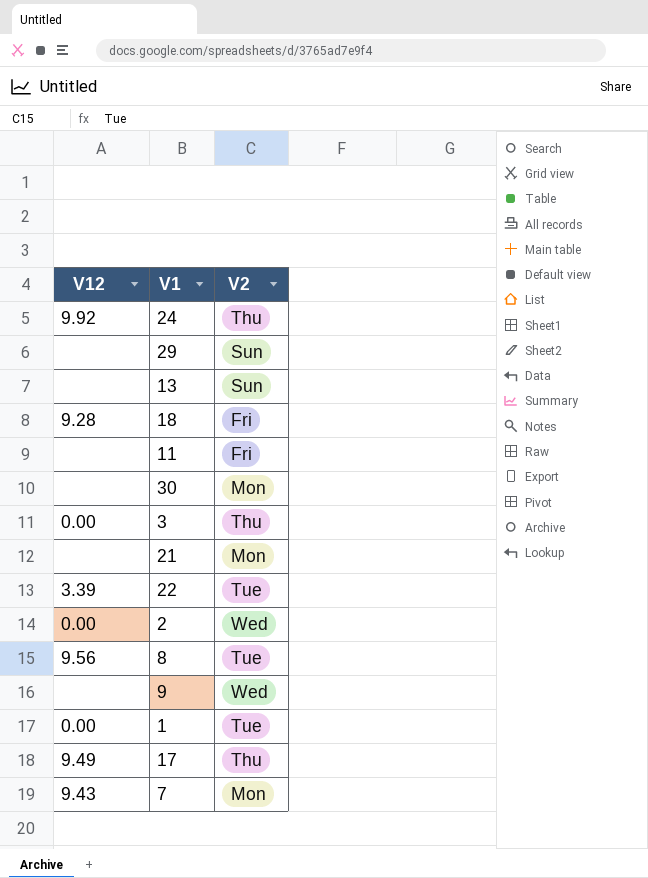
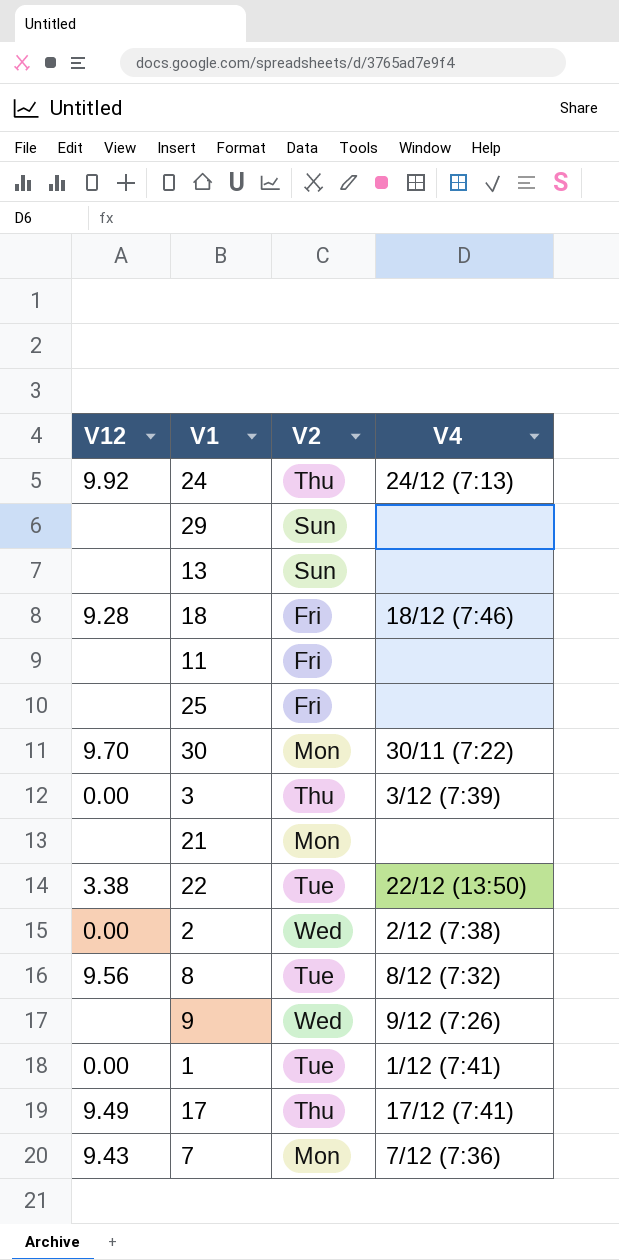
column V4 | position: none -> 4
row 25: none -> none | Fri | none
30 | V12: none -> 9.70
22 | V12: 3.39 -> 3.38

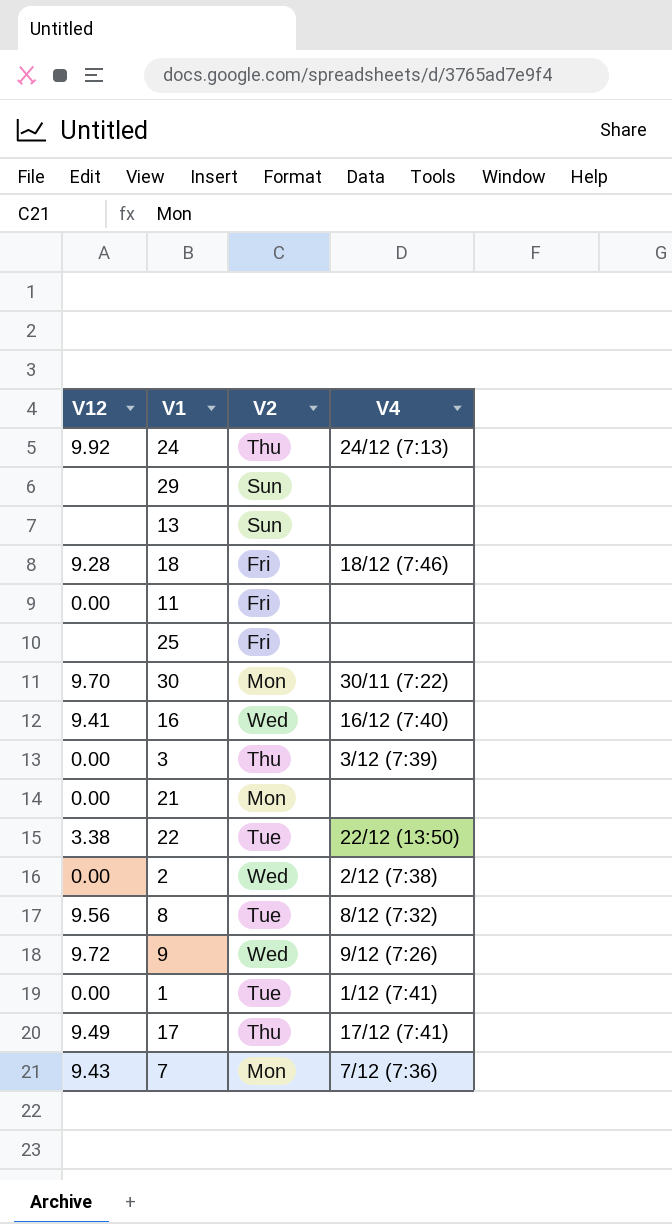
11 | V12: none -> 0.00
row 16: none -> 9.41 | Wed | 16/12 (7:40)
21 | V12: none -> 0.00
9 | V12: none -> 9.72

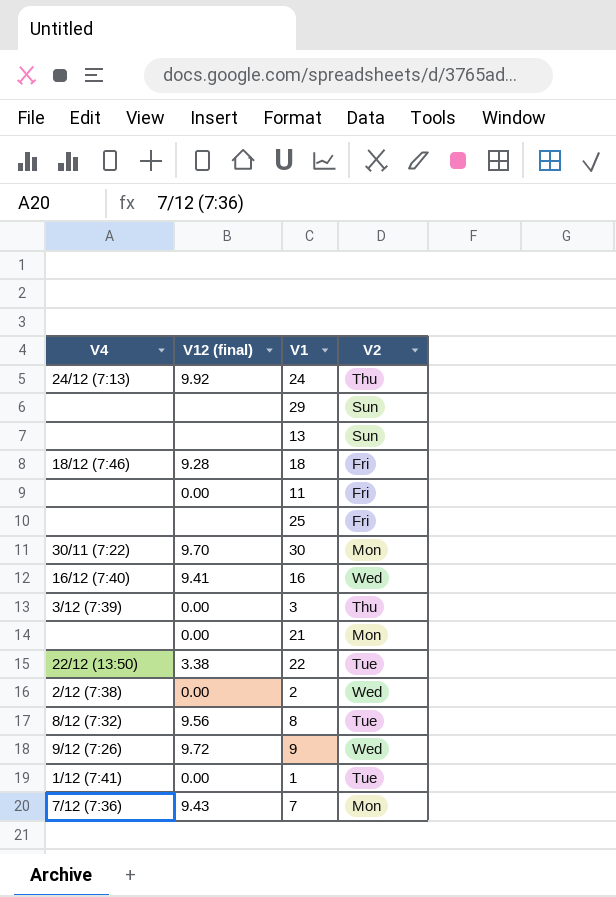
column V4 | position: 4 -> 1
column name: V12 -> V12 (final)
row 17: 9.49 | Thu | 17/12 (7:41) -> none

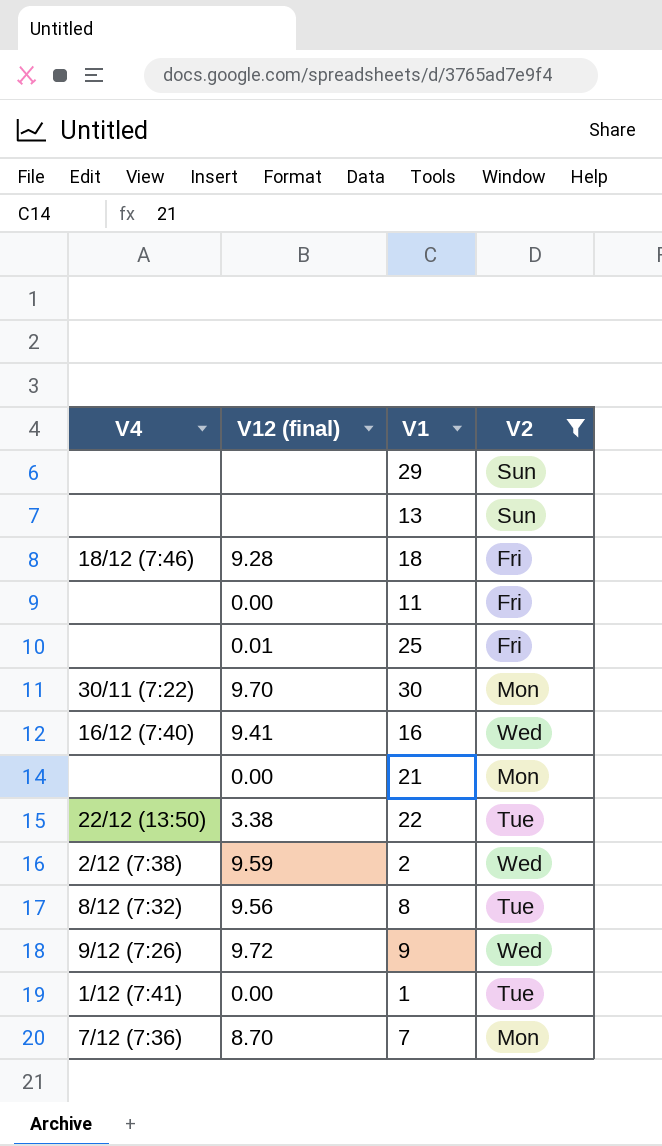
filter: none -> V2 != Thu
25 | V12 (final): none -> 0.01
2 | V12 (final): 0.00 -> 9.59
7 | V12 (final): 9.43 -> 8.70

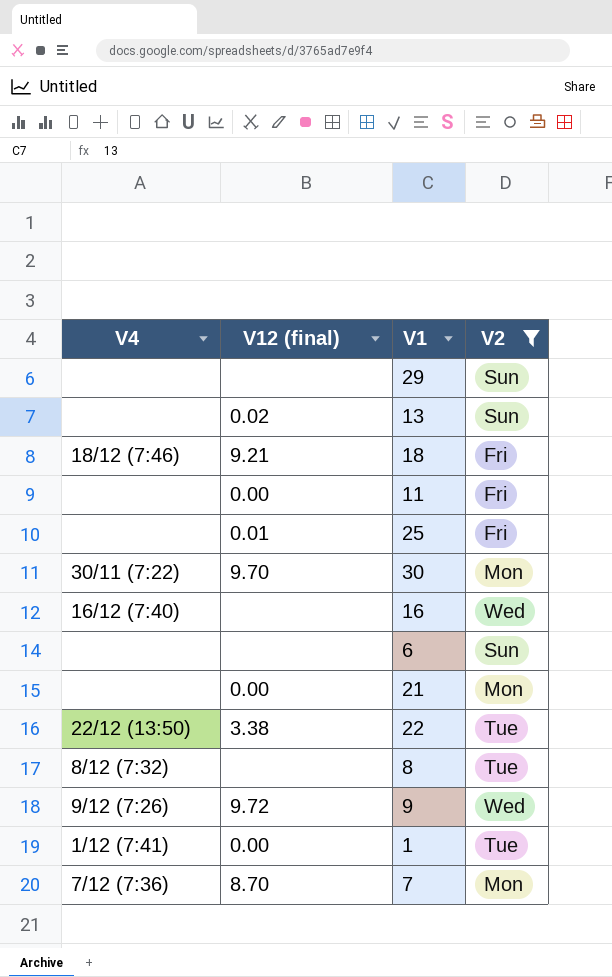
row 2: 2/12 (7:38) | 9.59 | Wed -> none
13 | V12 (final): none -> 0.02
18 | V12 (final): 9.28 -> 9.21
16 | V12 (final): 9.41 -> none
row 6: none -> none | none | Sun
8 | V12 (final): 9.56 -> none

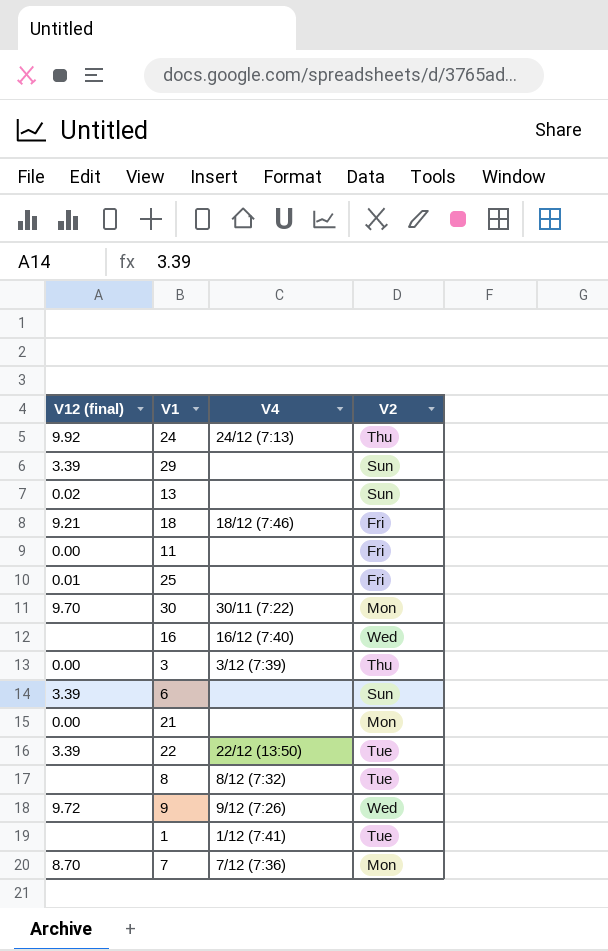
filter: V2 != Thu -> none
column V4 | position: 1 -> 3
29 | V12 (final): none -> 3.39
6 | V12 (final): none -> 3.39
22 | V12 (final): 3.38 -> 3.39
1 | V12 (final): 0.00 -> none

